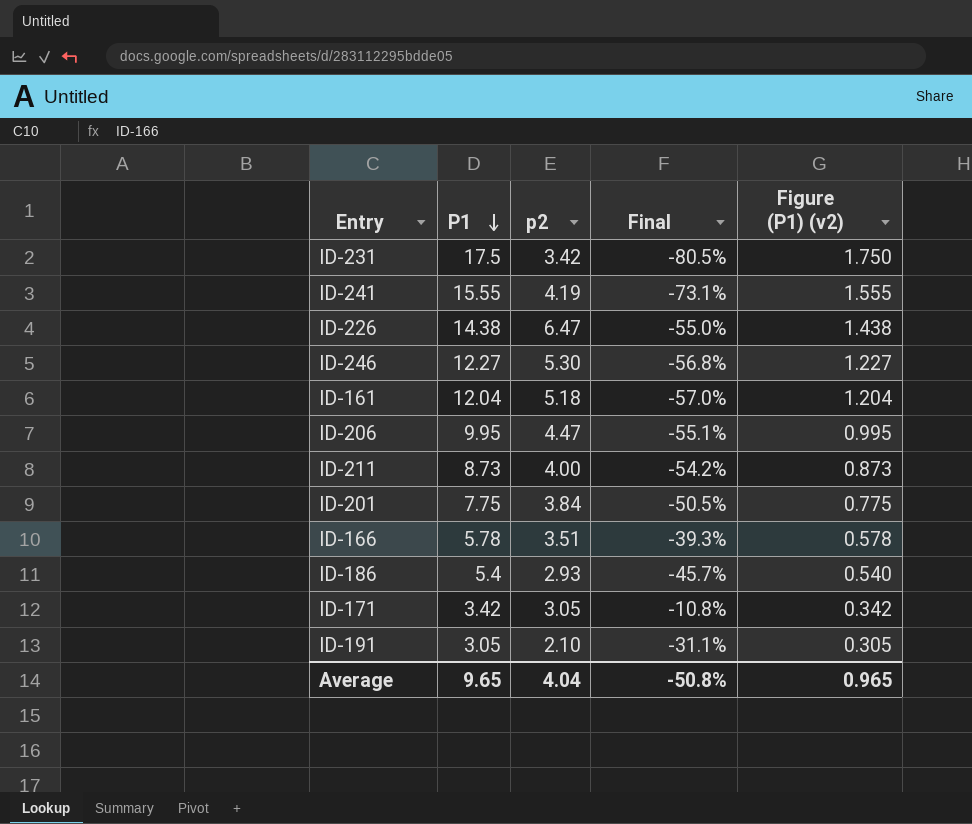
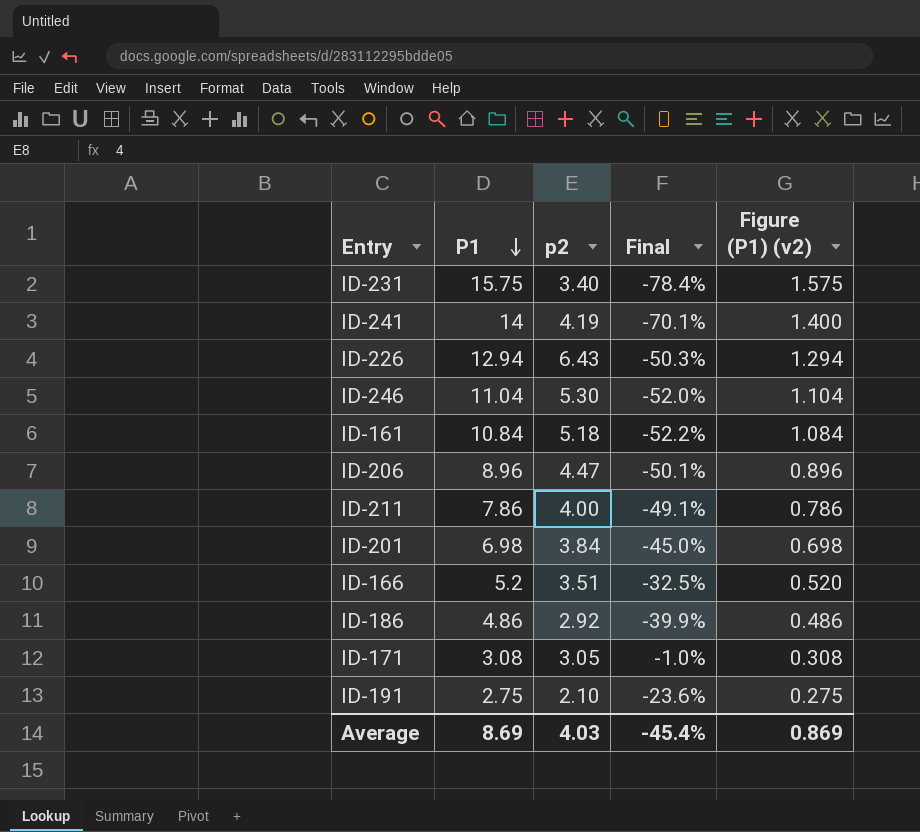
ID-231 | P1: 17.5 -> 15.75
ID-231 | p2: 3.42 -> 3.40
ID-231 | Final: -80.5% -> -78.4%
ID-231 | Figure (P1) (v2): 1.750 -> 1.575
ID-241 | P1: 15.55 -> 14
ID-241 | Final: -73.1% -> -70.1%
ID-241 | Figure (P1) (v2): 1.555 -> 1.400
ID-226 | P1: 14.38 -> 12.94
ID-226 | p2: 6.47 -> 6.43
ID-226 | Final: -55.0% -> -50.3%
ID-226 | Figure (P1) (v2): 1.438 -> 1.294
ID-246 | P1: 12.27 -> 11.04
ID-246 | Final: -56.8% -> -52.0%
ID-246 | Figure (P1) (v2): 1.227 -> 1.104
ID-161 | P1: 12.04 -> 10.84
ID-161 | Final: -57.0% -> -52.2%
ID-161 | Figure (P1) (v2): 1.204 -> 1.084
ID-206 | P1: 9.95 -> 8.96
ID-206 | Final: -55.1% -> -50.1%
ID-206 | Figure (P1) (v2): 0.995 -> 0.896
ID-211 | P1: 8.73 -> 7.86
ID-211 | Final: -54.2% -> -49.1%
ID-211 | Figure (P1) (v2): 0.873 -> 0.786
ID-201 | P1: 7.75 -> 6.98
ID-201 | Final: -50.5% -> -45.0%
ID-201 | Figure (P1) (v2): 0.775 -> 0.698
ID-166 | P1: 5.78 -> 5.2
ID-166 | Final: -39.3% -> -32.5%
ID-166 | Figure (P1) (v2): 0.578 -> 0.520
ID-186 | P1: 5.4 -> 4.86
ID-186 | p2: 2.93 -> 2.92
ID-186 | Final: -45.7% -> -39.9%
ID-186 | Figure (P1) (v2): 0.540 -> 0.486
ID-171 | P1: 3.42 -> 3.08
ID-171 | Final: -10.8% -> -1.0%
ID-171 | Figure (P1) (v2): 0.342 -> 0.308
ID-191 | P1: 3.05 -> 2.75
ID-191 | Final: -31.1% -> -23.6%
ID-191 | Figure (P1) (v2): 0.305 -> 0.275
Average | P1: 9.65 -> 8.69
Average | p2: 4.04 -> 4.03
Average | Final: -50.8% -> -45.4%
Average | Figure (P1) (v2): 0.965 -> 0.869

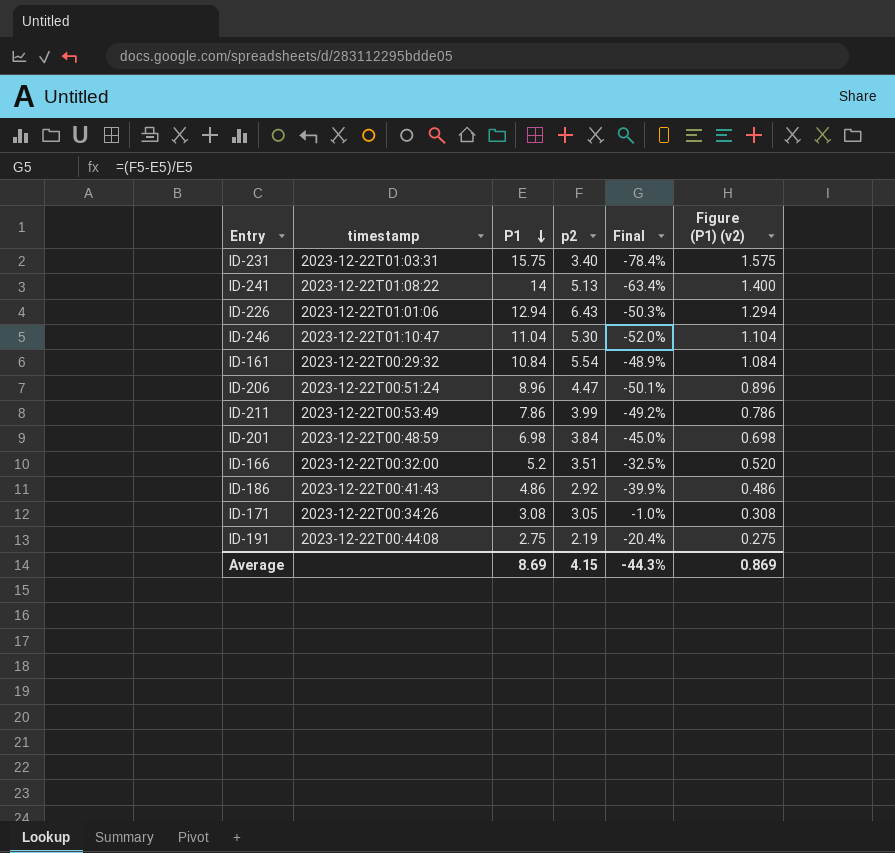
column timestamp | position: none -> 2
ID-241 | p2: 4.19 -> 5.13
ID-241 | Final: -70.1% -> -63.4%
ID-161 | p2: 5.18 -> 5.54
ID-161 | Final: -52.2% -> -48.9%
ID-211 | p2: 4.00 -> 3.99
ID-211 | Final: -49.1% -> -49.2%
ID-191 | p2: 2.10 -> 2.19
ID-191 | Final: -23.6% -> -20.4%
Average | p2: 4.03 -> 4.15
Average | Final: -45.4% -> -44.3%

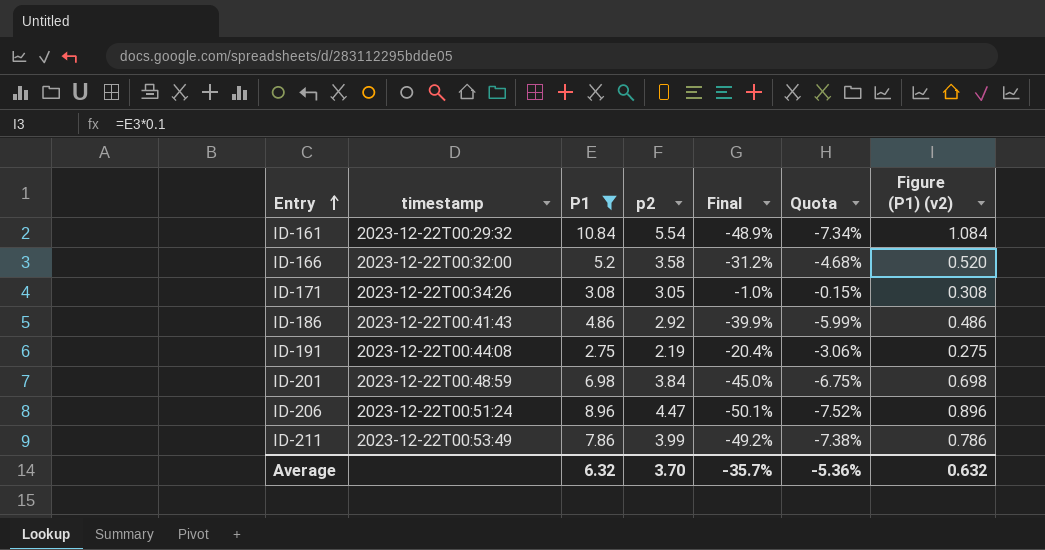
filter: none -> P1 <= 10.84
row order: P1 descending -> Entry ascending
column Quota | formula: none -> [Final] * 0.15
ID-166 | p2: 3.51 -> 3.58
ID-166 | Final: -32.5% -> -31.2%
Average | P1: 8.69 -> 6.32
Average | p2: 4.15 -> 3.70
Average | Final: -44.3% -> -35.7%
Average | Figure (P1) (v2): 0.869 -> 0.632

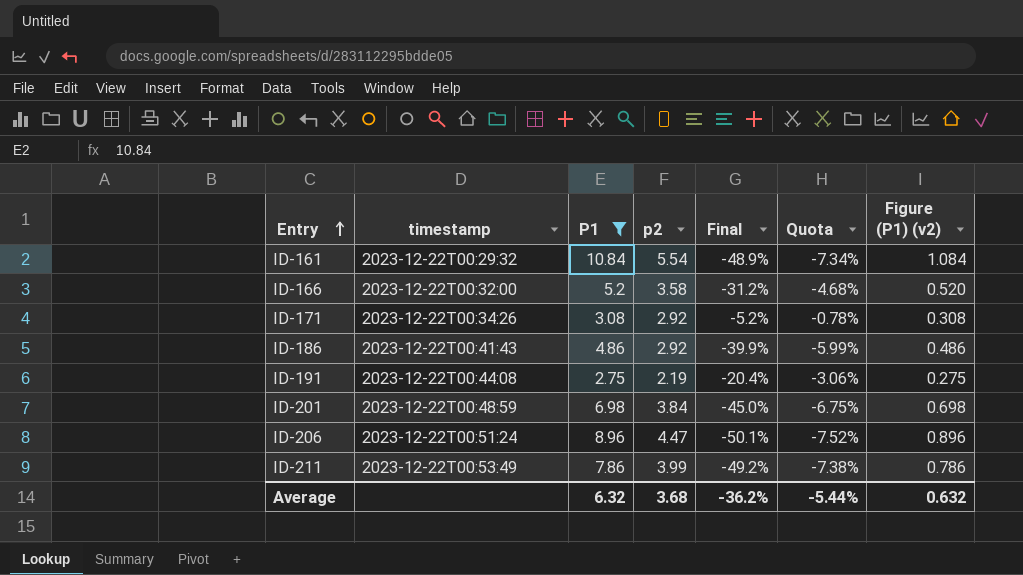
ID-171 | p2: 3.05 -> 2.92
ID-171 | Final: -1.0% -> -5.2%
ID-171 | Quota: -0.15% -> -0.78%
Average | p2: 3.70 -> 3.68
Average | Final: -35.7% -> -36.2%
Average | Quota: -5.36% -> -5.44%

